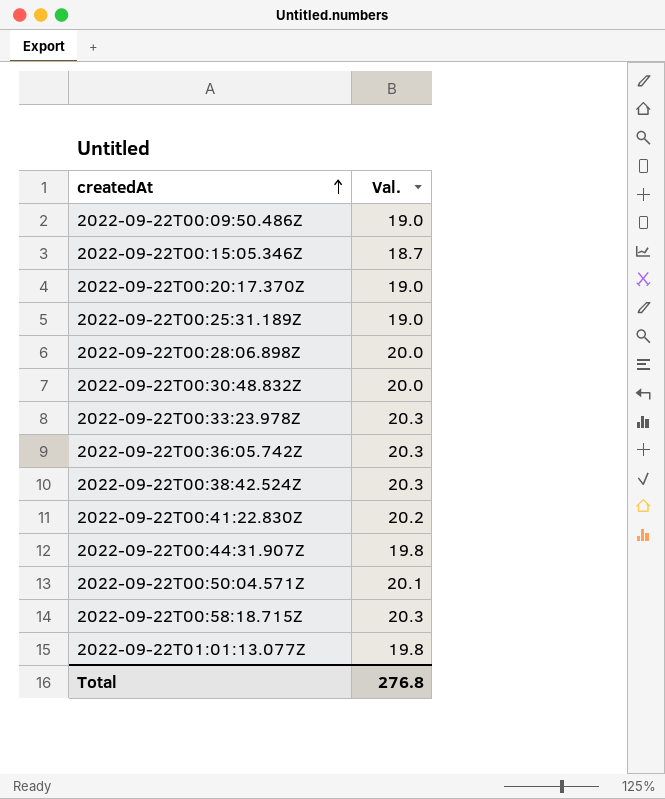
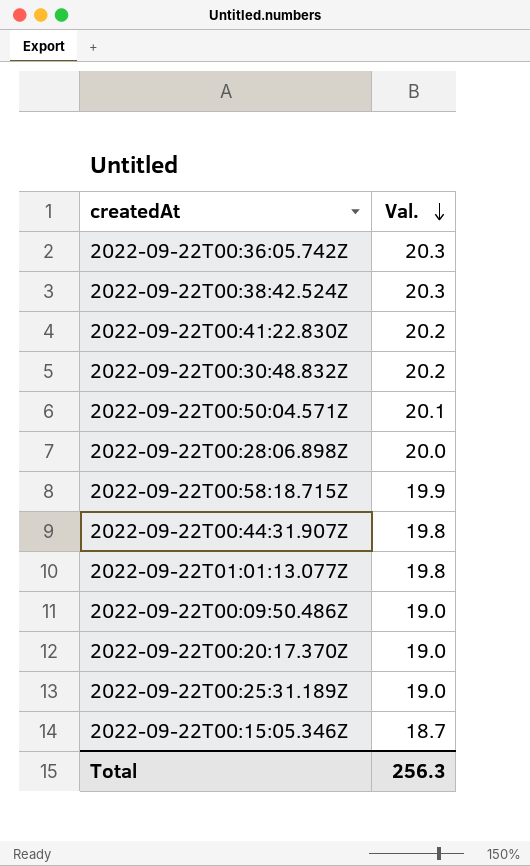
row order: createdAt ascending -> Val. descending
row 2022-09-22T00:33:23.978Z: 20.3 -> none
2022-09-22T00:30:48.832Z | Val.: 20.0 -> 20.2
2022-09-22T00:58:18.715Z | Val.: 20.3 -> 19.9
Total | Val.: 276.8 -> 256.3

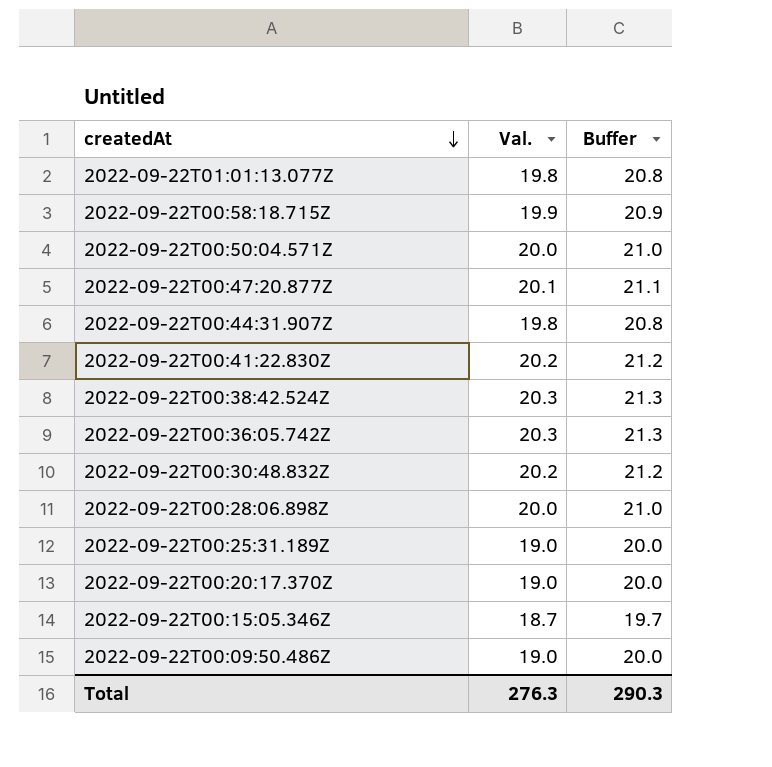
row order: Val. descending -> createdAt descending
column Buffer | formula: none -> [Val.] + 1
2022-09-22T00:50:04.571Z | Val.: 20.1 -> 20.0
row 2022-09-22T00:47:20.877Z: none -> 20.1 | 21.1
Total | Val.: 256.3 -> 276.3

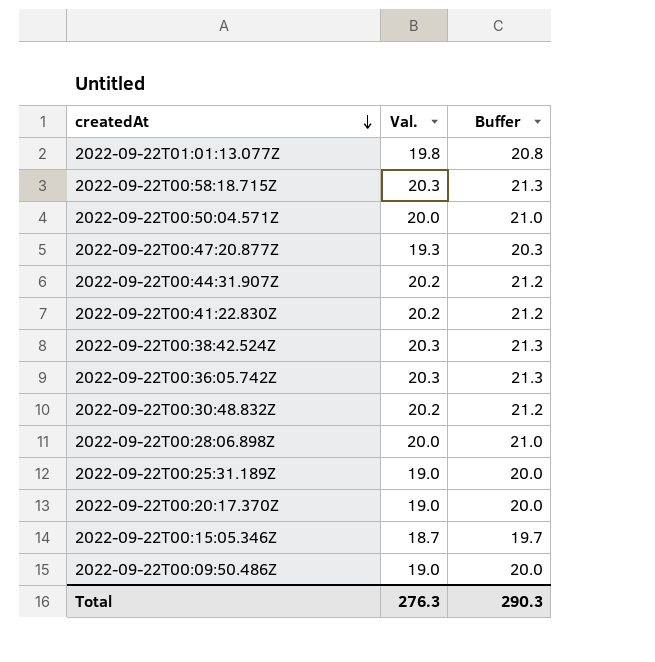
2022-09-22T00:58:18.715Z | Val.: 19.9 -> 20.3
2022-09-22T00:58:18.715Z | Buffer: 20.9 -> 21.3
2022-09-22T00:47:20.877Z | Val.: 20.1 -> 19.3
2022-09-22T00:47:20.877Z | Buffer: 21.1 -> 20.3
2022-09-22T00:44:31.907Z | Val.: 19.8 -> 20.2
2022-09-22T00:44:31.907Z | Buffer: 20.8 -> 21.2

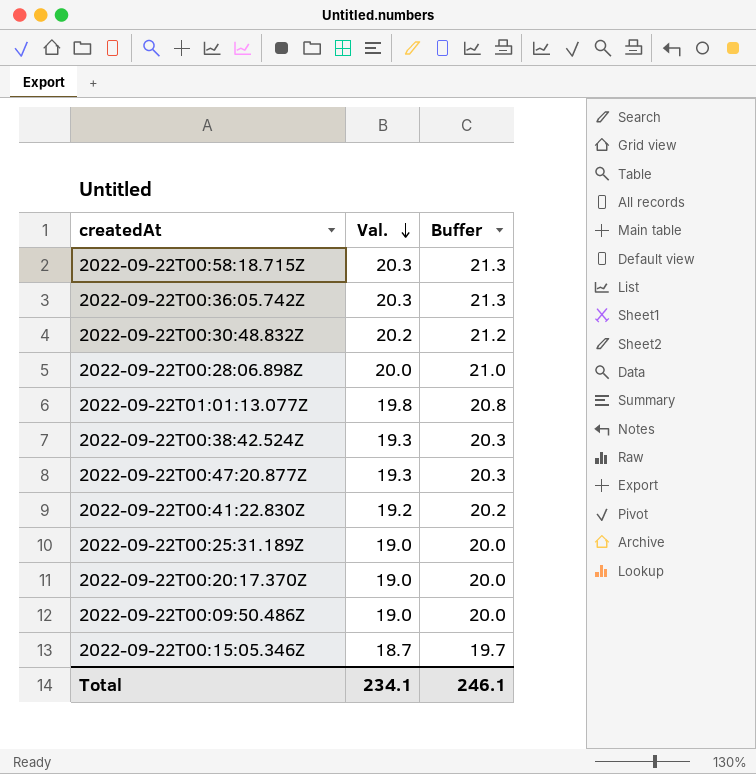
row order: createdAt descending -> Val. descending
row 2022-09-22T00:50:04.571Z: 20.0 | 21.0 -> none
row 2022-09-22T00:44:31.907Z: 20.2 | 21.2 -> none
2022-09-22T00:38:42.524Z | Val.: 20.3 -> 19.3
2022-09-22T00:38:42.524Z | Buffer: 21.3 -> 20.3
2022-09-22T00:41:22.830Z | Val.: 20.2 -> 19.2
2022-09-22T00:41:22.830Z | Buffer: 21.2 -> 20.2
Total | Val.: 276.3 -> 234.1
Total | Buffer: 290.3 -> 246.1

